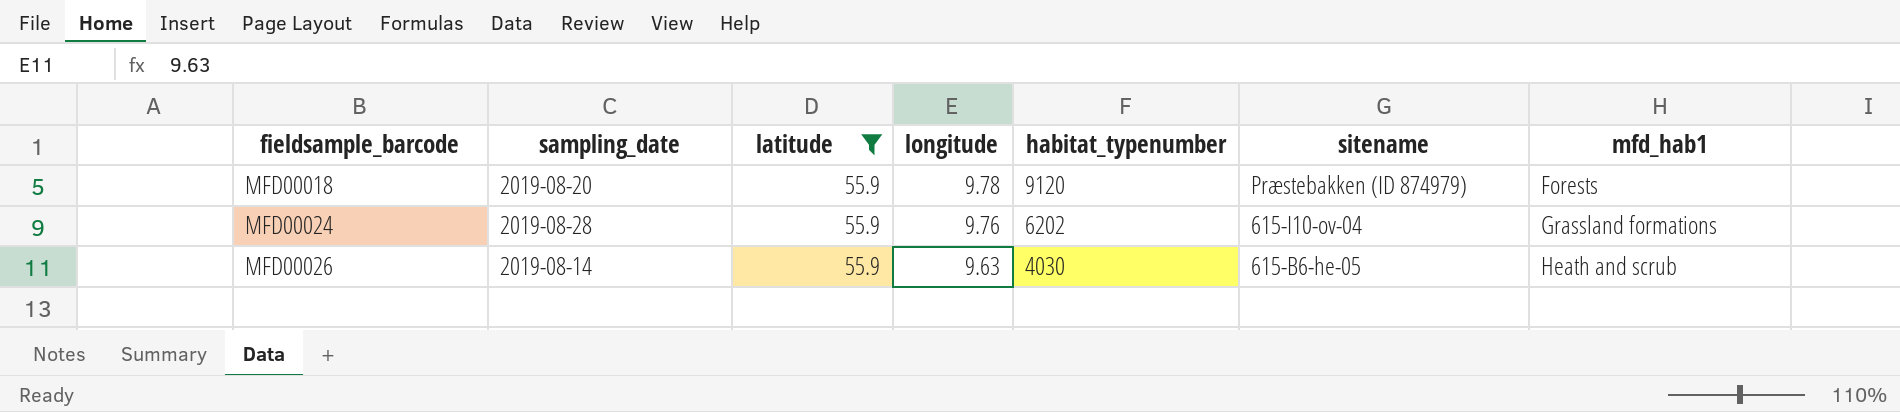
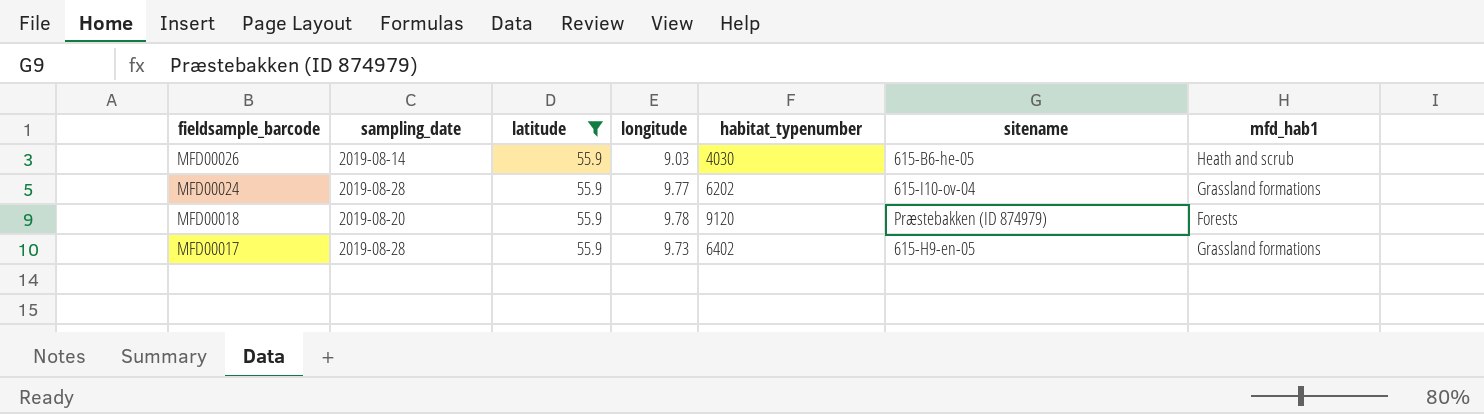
row order: fieldsample_barcode ascending -> fieldsample_barcode descending
MFD00026 | longitude: 9.63 -> 9.03
MFD00024 | longitude: 9.76 -> 9.77
row MFD00017: none -> 2019-08-28 | 55.9 | 9.73 | 6402 | 615-H9-en-05 | Grassland formations

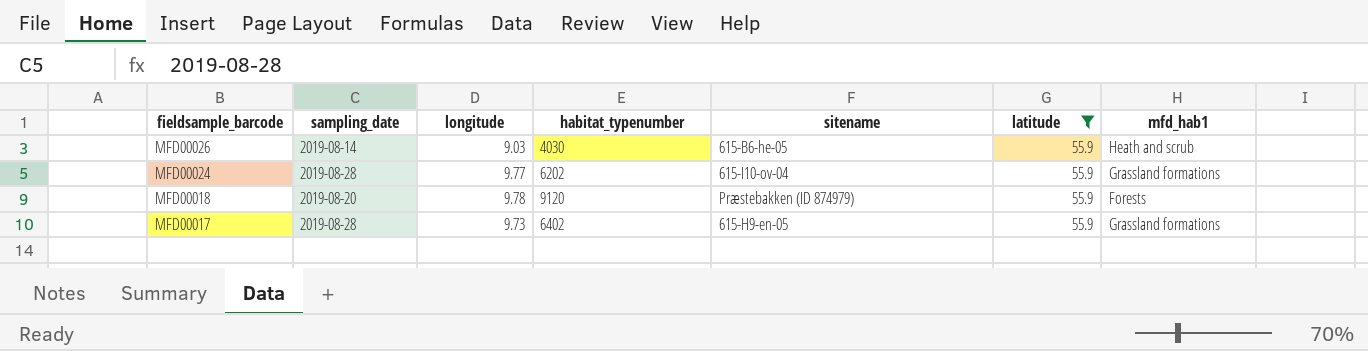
column latitude | position: 3 -> 6

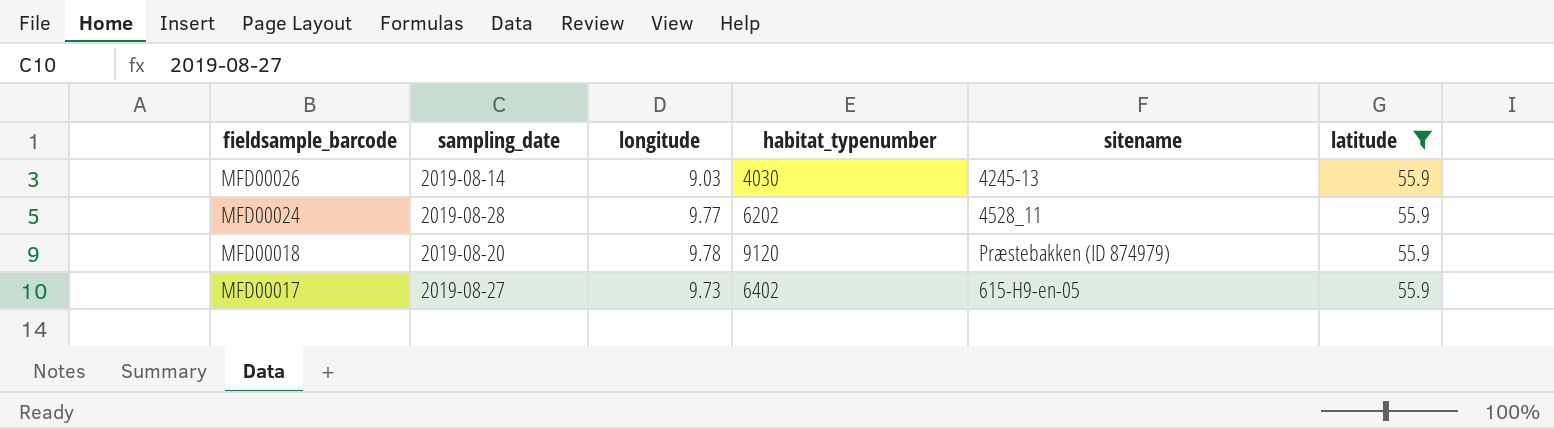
column mfd_hab1 | position: 7 -> none
MFD00026 | sitename: 615-B6-he-05 -> 4245-13
MFD00024 | sitename: 615-I10-ov-04 -> 4528_11
MFD00017 | sampling_date: 2019-08-28 -> 2019-08-27

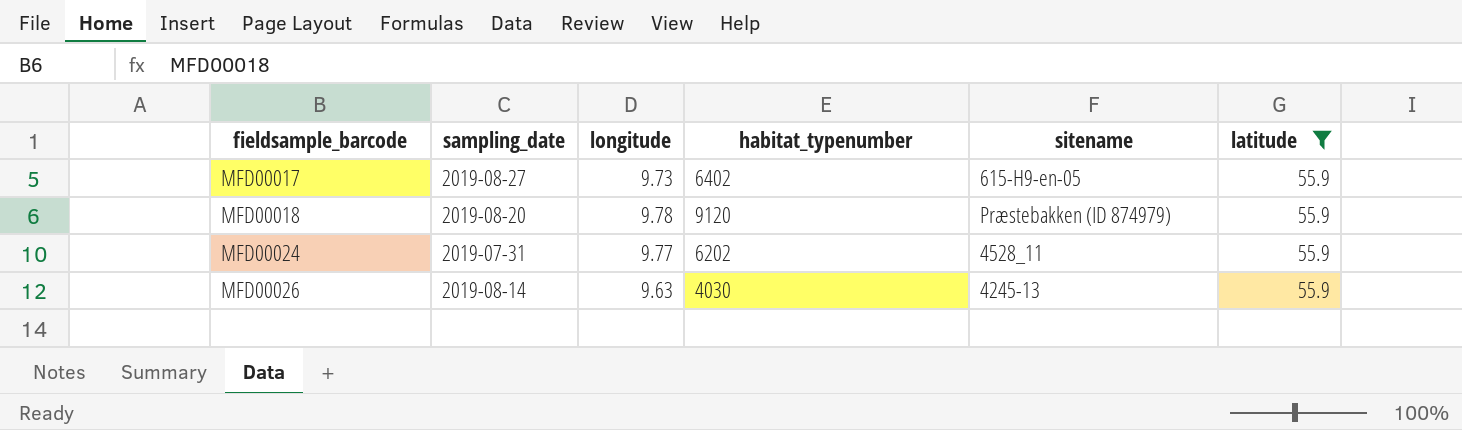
row order: fieldsample_barcode descending -> fieldsample_barcode ascending
MFD00024 | sampling_date: 2019-08-28 -> 2019-07-31
MFD00026 | longitude: 9.03 -> 9.63

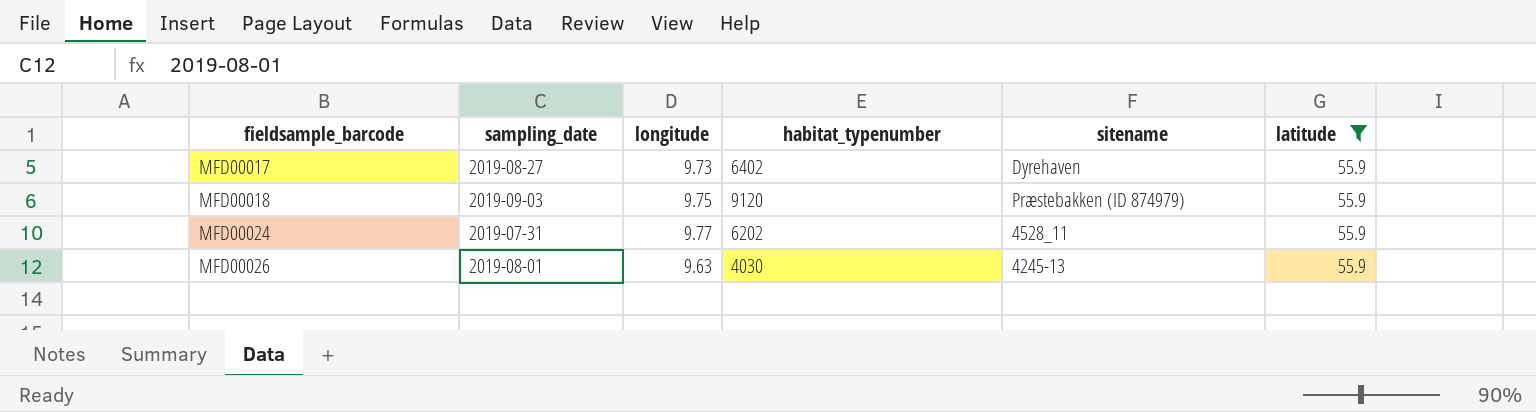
MFD00017 | sitename: 615-H9-en-05 -> Dyrehaven
MFD00018 | sampling_date: 2019-08-20 -> 2019-09-03
MFD00018 | longitude: 9.78 -> 9.75
MFD00026 | sampling_date: 2019-08-14 -> 2019-08-01

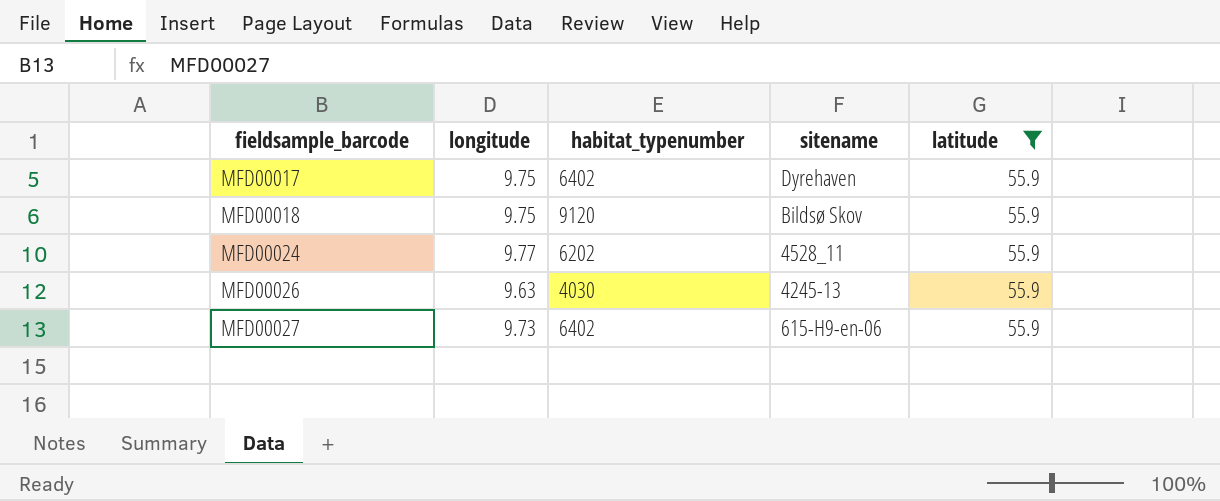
column sampling_date | position: 2 -> none
MFD00017 | longitude: 9.73 -> 9.75
MFD00018 | sitename: Præstebakken (ID 874979) -> Bildsø Skov
row MFD00027: none -> 9.73 | 6402 | 615-H9-en-06 | 55.9

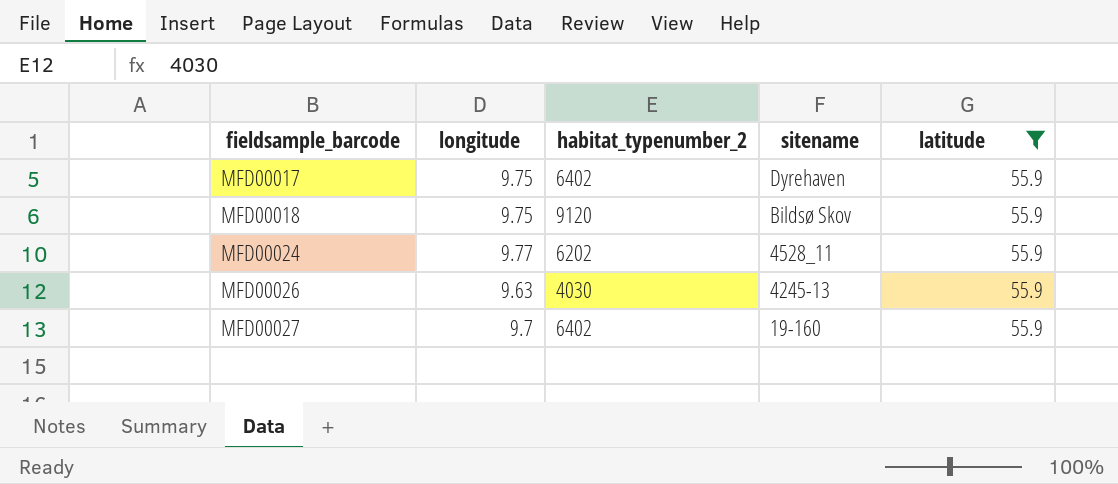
column name: habitat_typenumber -> habitat_typenumber_2
MFD00027 | longitude: 9.73 -> 9.7
MFD00027 | sitename: 615-H9-en-06 -> 19-160

